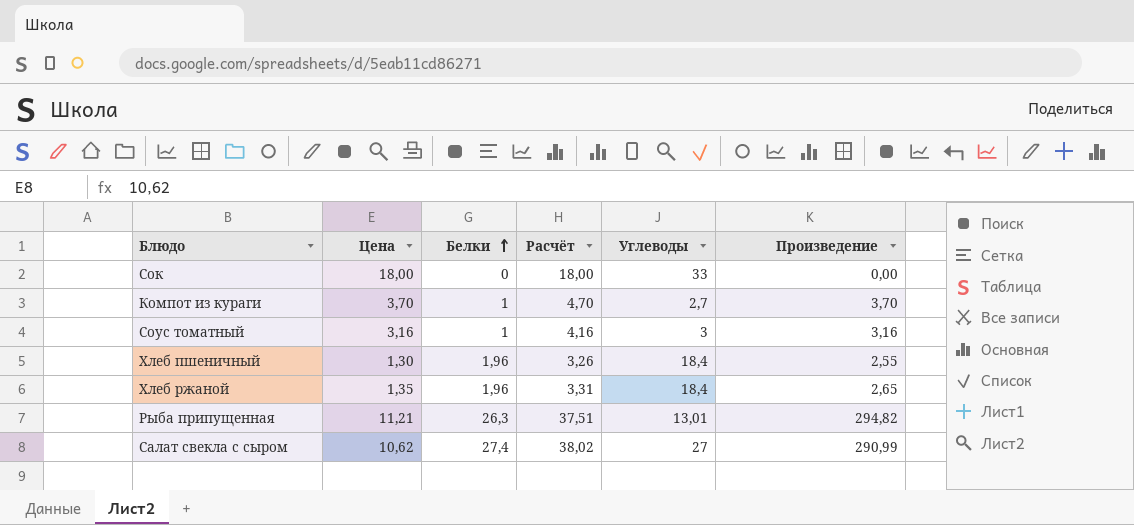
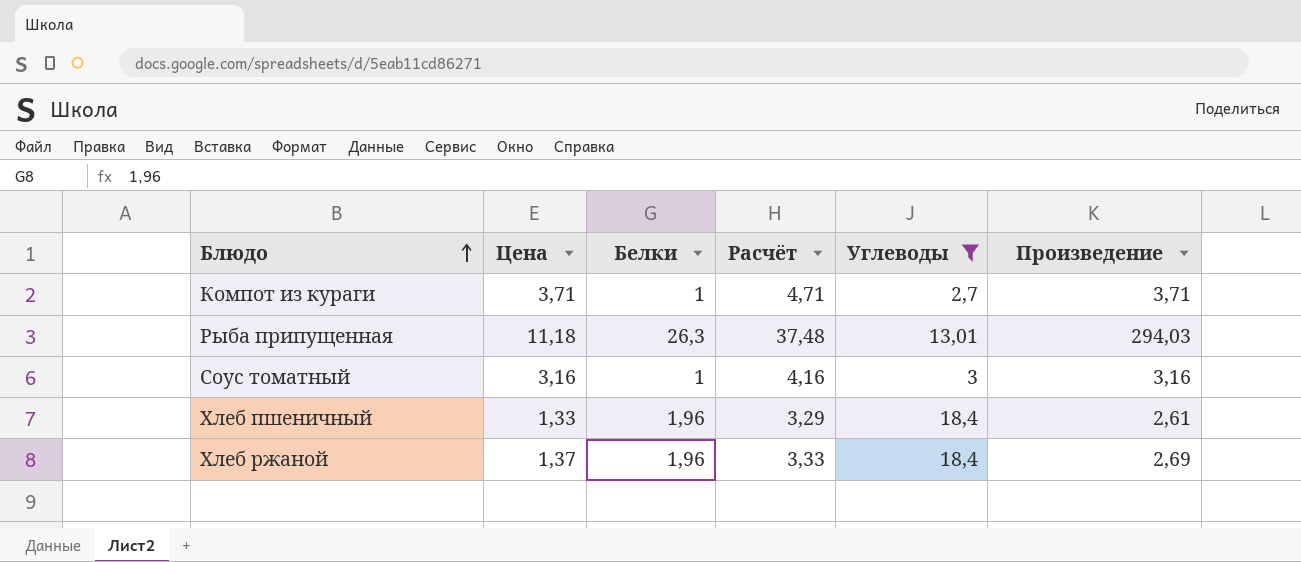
filter: none -> Углеводы <= 18,4
row order: Белки ascending -> Блюдо ascending
Компот из кураги | Цена: 3,70 -> 3,71
Компот из кураги | Расчёт: 4,70 -> 4,71
Компот из кураги | Произведение: 3,70 -> 3,71
Рыба припущенная | Цена: 11,21 -> 11,18
Рыба припущенная | Расчёт: 37,51 -> 37,48
Рыба припущенная | Произведение: 294,82 -> 294,03
Хлеб пшеничный | Цена: 1,30 -> 1,33
Хлеб пшеничный | Расчёт: 3,26 -> 3,29
Хлеб пшеничный | Произведение: 2,55 -> 2,61
Хлеб ржаной | Цена: 1,35 -> 1,37
Хлеб ржаной | Расчёт: 3,31 -> 3,33
Хлеб ржаной | Произведение: 2,65 -> 2,69

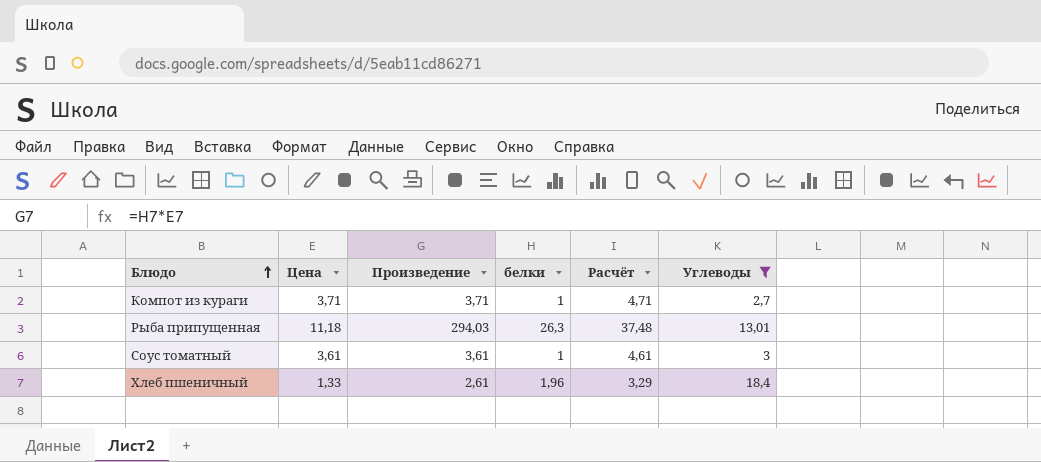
column Произведение | position: 6 -> 3
column name: Белки -> белки
row Хлеб ржаной: 1,37 | 1,96 | 3,33 | 18,4 | 2,69 -> none
Соус томатный | Цена: 3,16 -> 3,61
Соус томатный | Произведение: 3,16 -> 3,61
Соус томатный | Расчёт: 4,16 -> 4,61

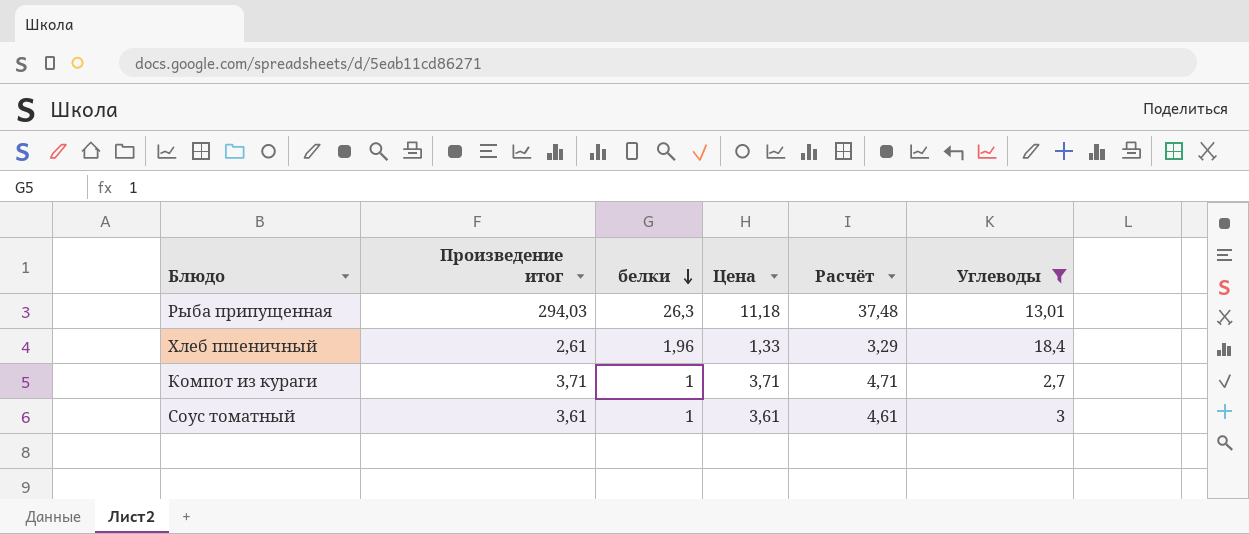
row order: Блюдо ascending -> белки descending
column name: Произведение -> Произведение итог
column Цена | position: 2 -> 4

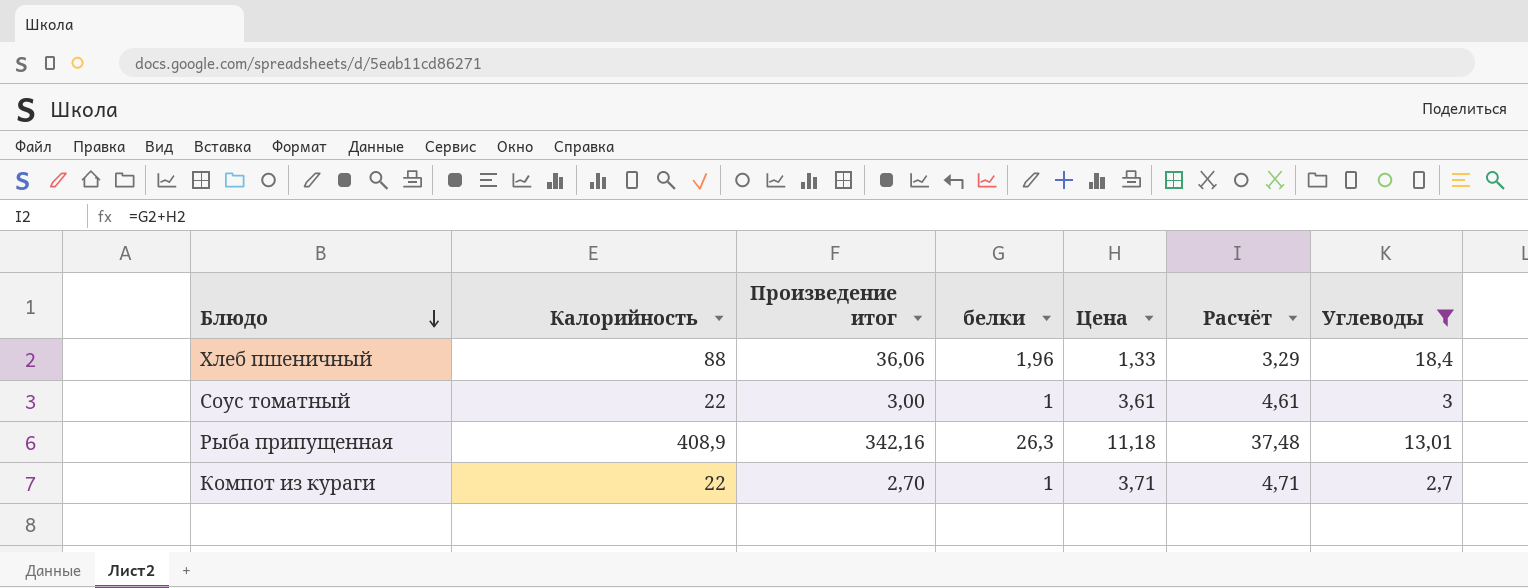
row order: белки descending -> Блюдо descending
column Калорийность | position: none -> 2
column Произведение итог | formula: [белки] * [Цена] -> [белки] * [Углеводы]

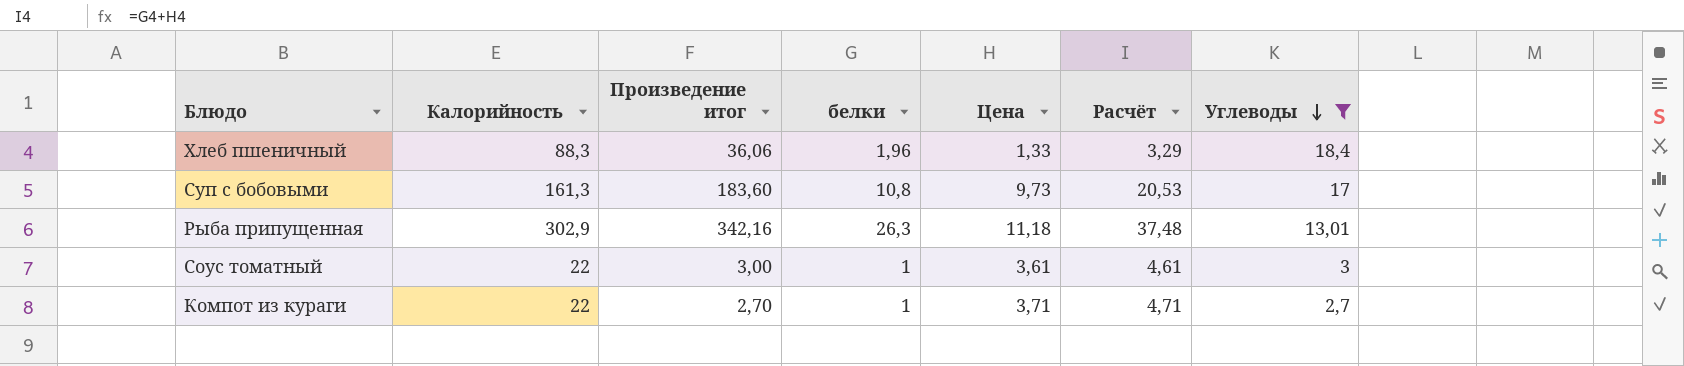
row order: Блюдо descending -> Углеводы descending
Хлеб пшеничный | Калорийность: 88 -> 88,3
row Суп с бобовыми: none -> 161,3 | 183,60 | 10,8 | 9,73 | 20,53 | 17
Рыба припущенная | Калорийность: 408,9 -> 302,9

